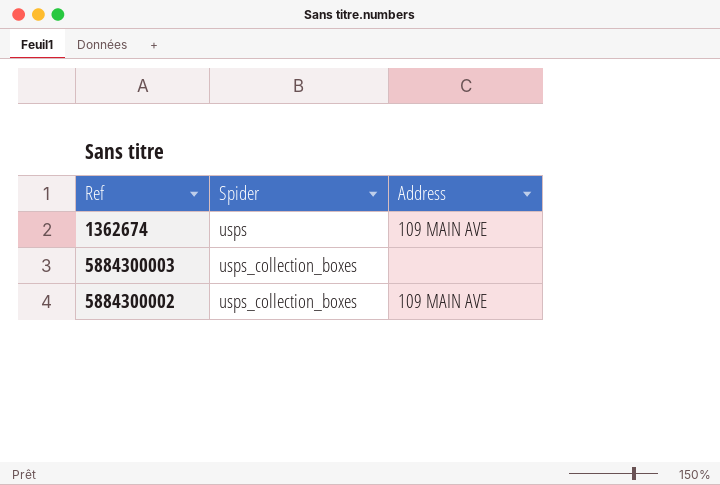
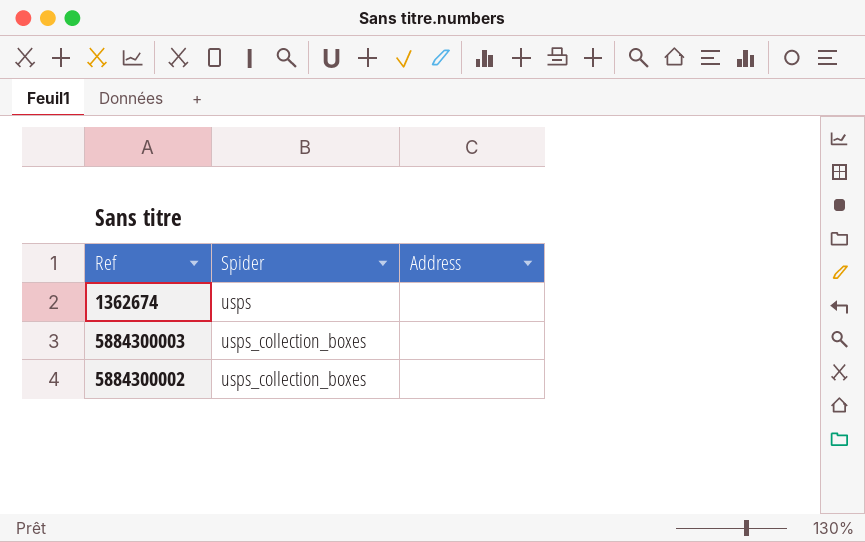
1362674 | Address: 109 MAIN AVE -> none
5884300002 | Address: 109 MAIN AVE -> none

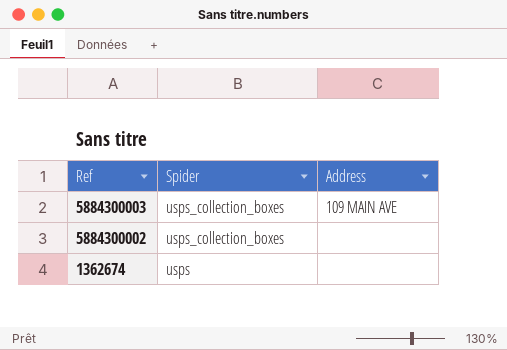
row order: Spider ascending -> Ref descending
5884300003 | Address: none -> 109 MAIN AVE

